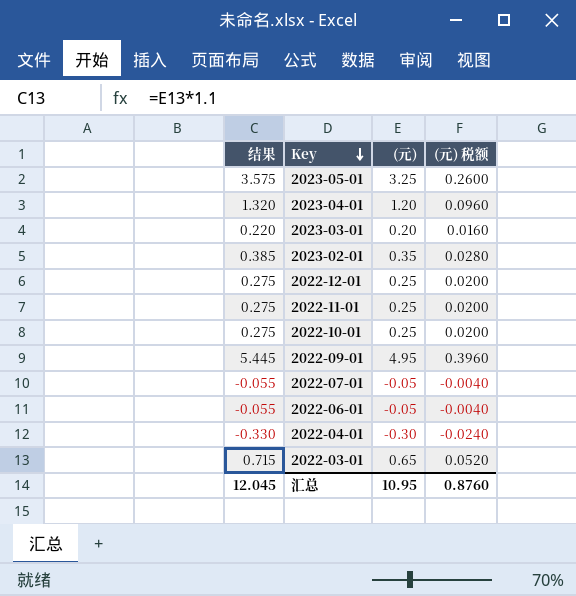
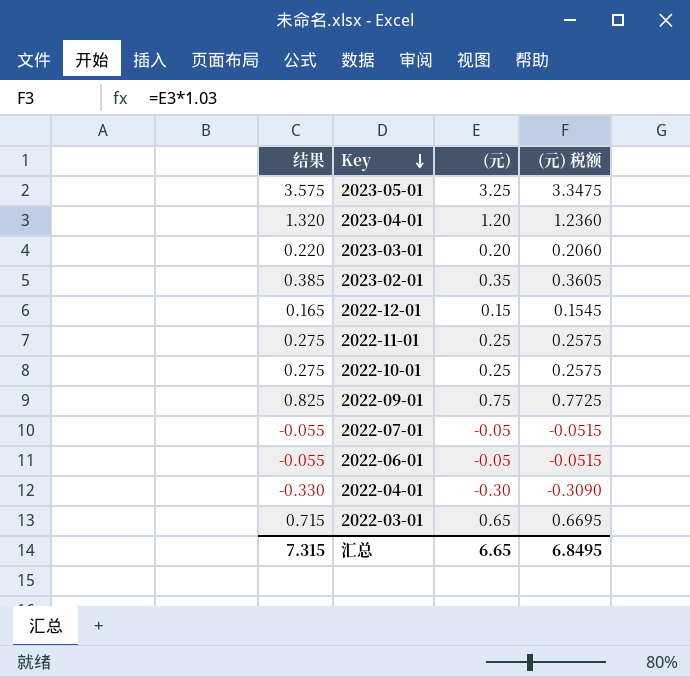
column (元) 税额 | formula: [(元)] * 0.08 -> [(元)] * 1.03
2022-12-01 | 结果: 0.275 -> 0.165
2022-12-01 | (元): 0.25 -> 0.15
2022-09-01 | 结果: 5.445 -> 0.825
2022-09-01 | (元): 4.95 -> 0.75
汇总 | 结果: 12.045 -> 7.315
汇总 | (元): 10.95 -> 6.65
汇总 | (元) 税额: 0.8760 -> 6.8495

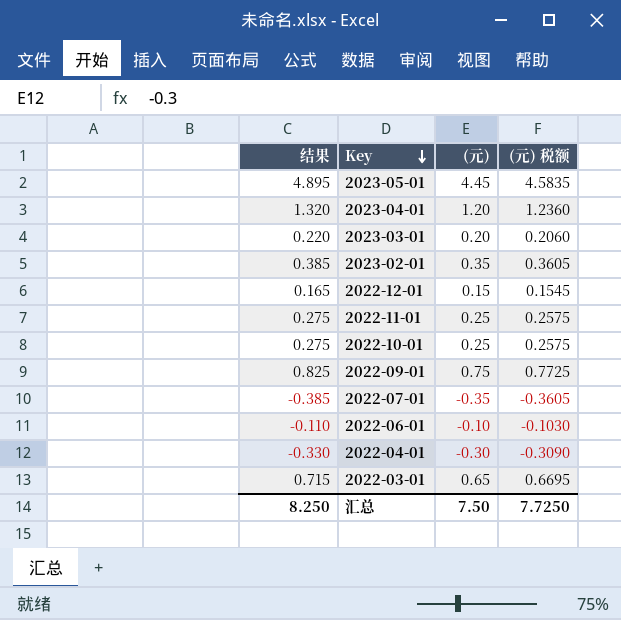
2023-05-01 | 结果: 3.575 -> 4.895
2023-05-01 | (元): 3.25 -> 4.45
2023-05-01 | (元) 税额: 3.3475 -> 4.5835
2022-07-01 | 结果: -0.055 -> -0.385
2022-07-01 | (元): -0.05 -> -0.35
2022-07-01 | (元) 税额: -0.0515 -> -0.3605
2022-06-01 | 结果: -0.055 -> -0.110
2022-06-01 | (元): -0.05 -> -0.10
2022-06-01 | (元) 税额: -0.0515 -> -0.1030
汇总 | 结果: 7.315 -> 8.250
汇总 | (元): 6.65 -> 7.50
汇总 | (元) 税额: 6.8495 -> 7.7250

